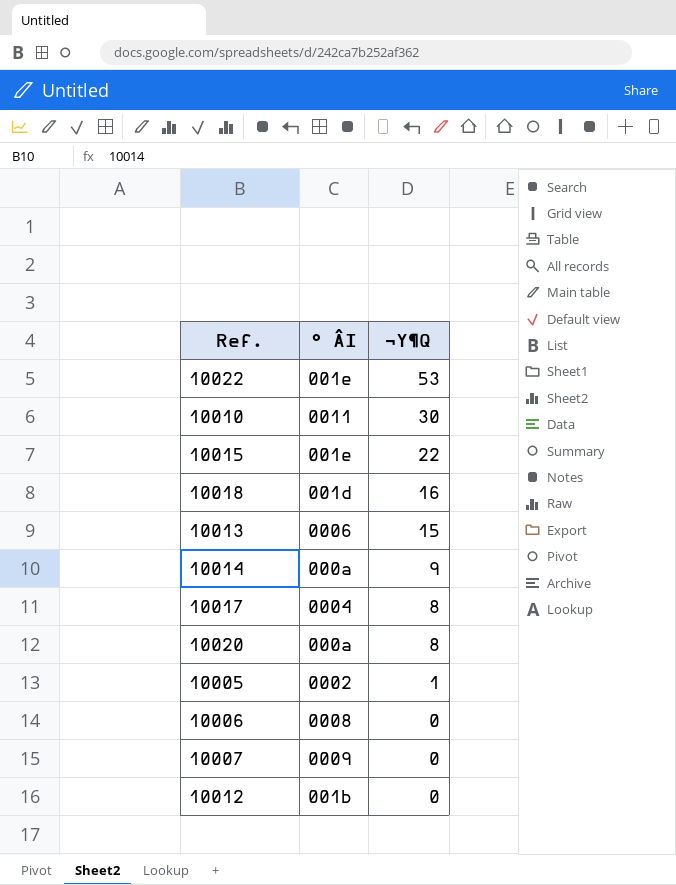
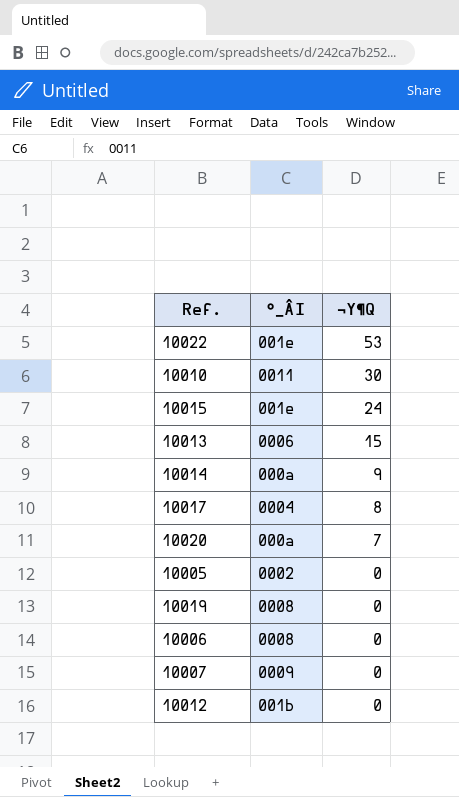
column name: ° ÂI -> °_ÂI
row 10018: 001d | 16 -> none
10015 | ¬Y¶Q: 22 -> 24
10020 | ¬Y¶Q: 8 -> 7
10005 | ¬Y¶Q: 1 -> 0
row 10019: none -> 0008 | 0

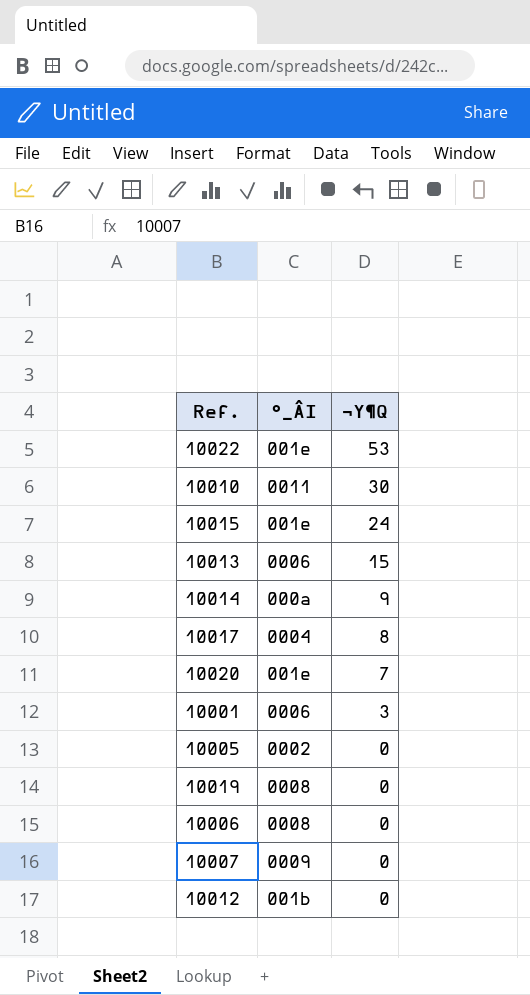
10020 | °_ÂI: 000a -> 001e
row 10001: none -> 0006 | 3

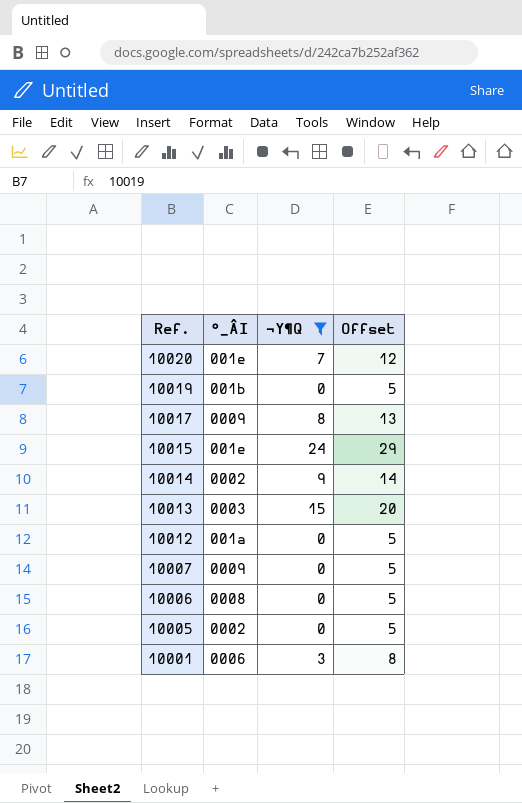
filter: none -> ¬Y¶Q <= 24
row order: ¬Y¶Q descending -> Ref. descending
column Offset | formula: none -> [¬Y¶Q] + 5
10019 | °_ÂI: 0008 -> 001b
10017 | °_ÂI: 0004 -> 0009
10014 | °_ÂI: 000a -> 0002
10013 | °_ÂI: 0006 -> 0003
10012 | °_ÂI: 001b -> 001a

